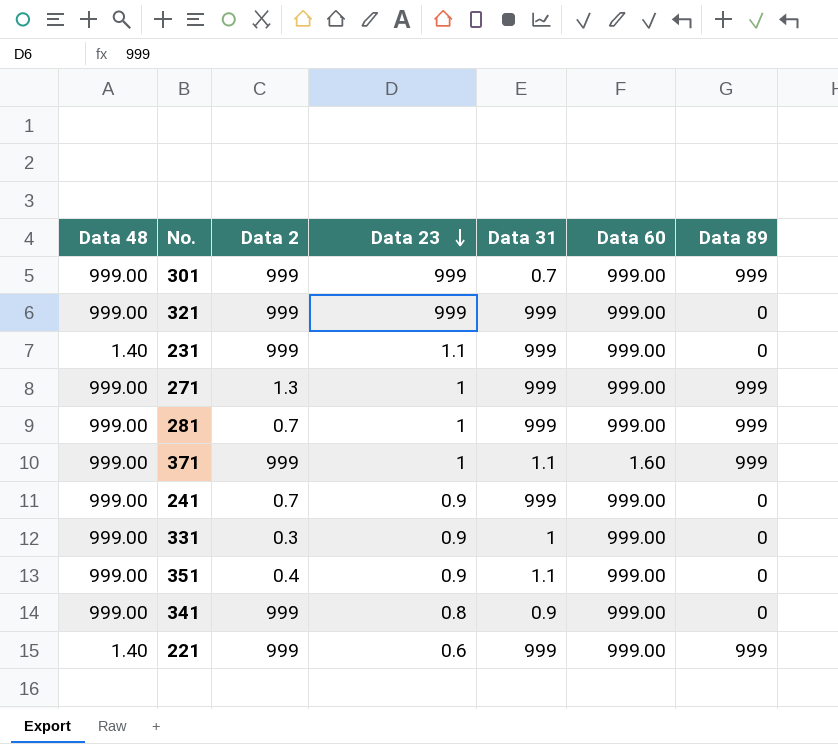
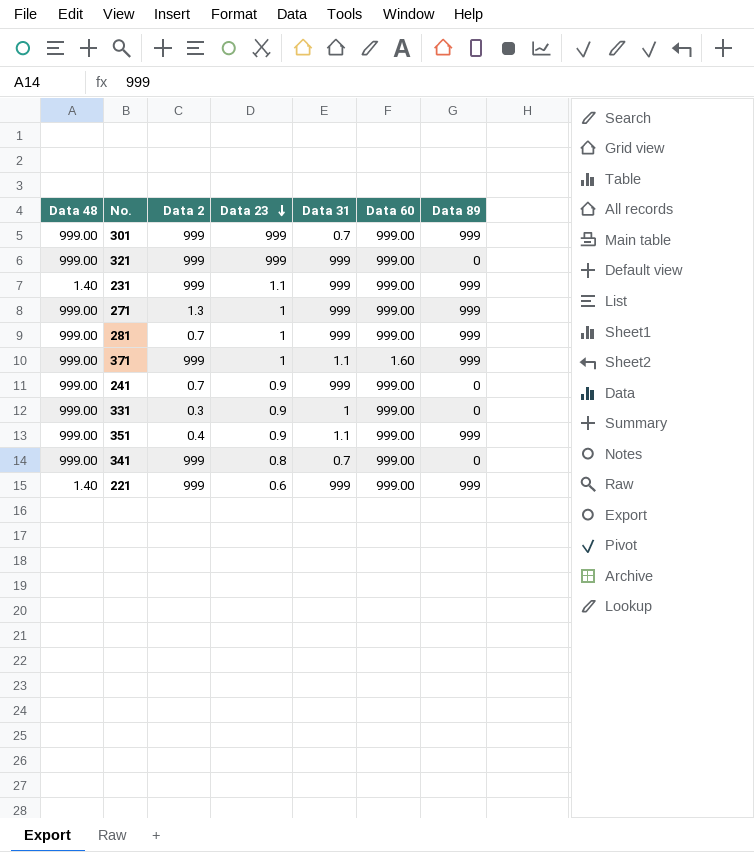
231 | Data 89: 0 -> 999
351 | Data 89: 0 -> 999
341 | Data 31: 0.9 -> 0.7

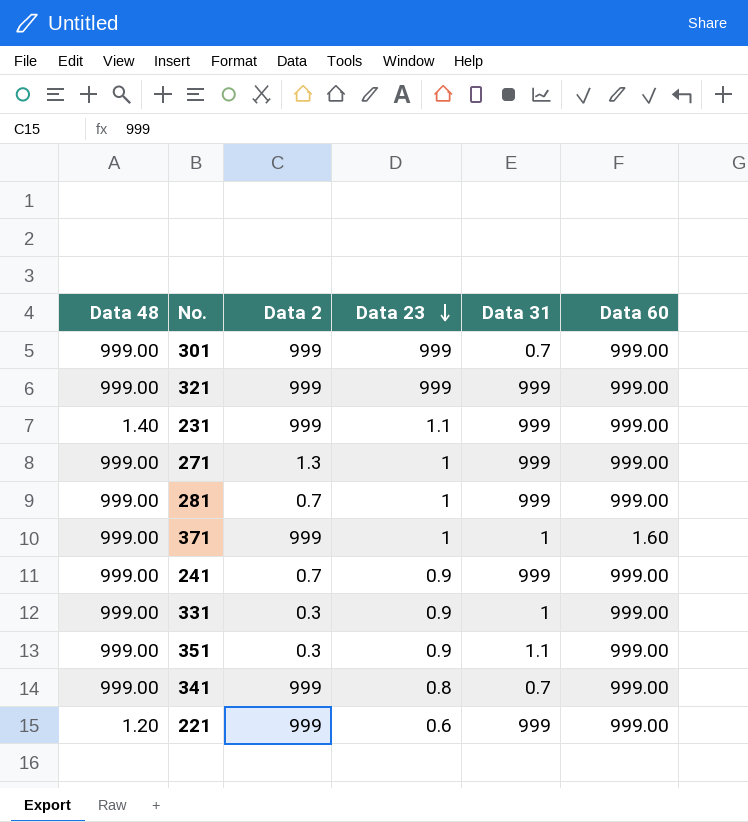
column Data 89 | position: 7 -> none
371 | Data 31: 1.1 -> 1
351 | Data 2: 0.4 -> 0.3
221 | Data 48: 1.40 -> 1.20

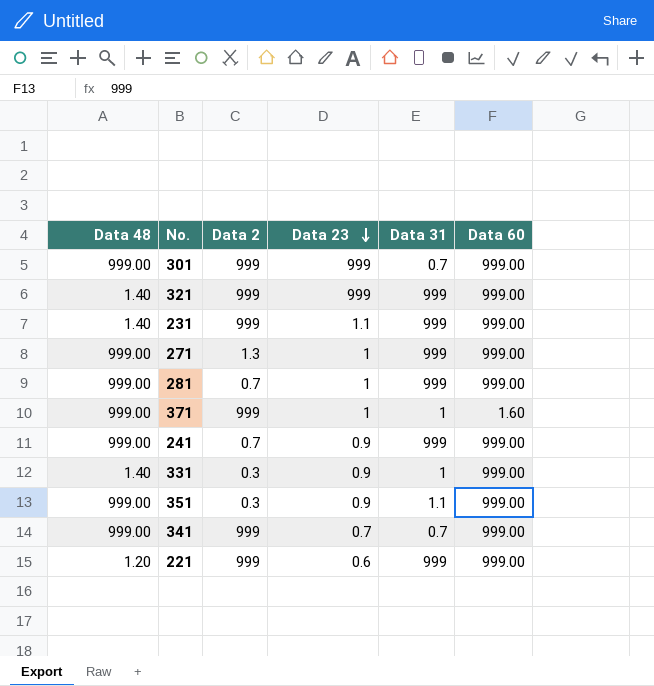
321 | Data 48: 999.00 -> 1.40
331 | Data 48: 999.00 -> 1.40
341 | Data 23: 0.8 -> 0.7

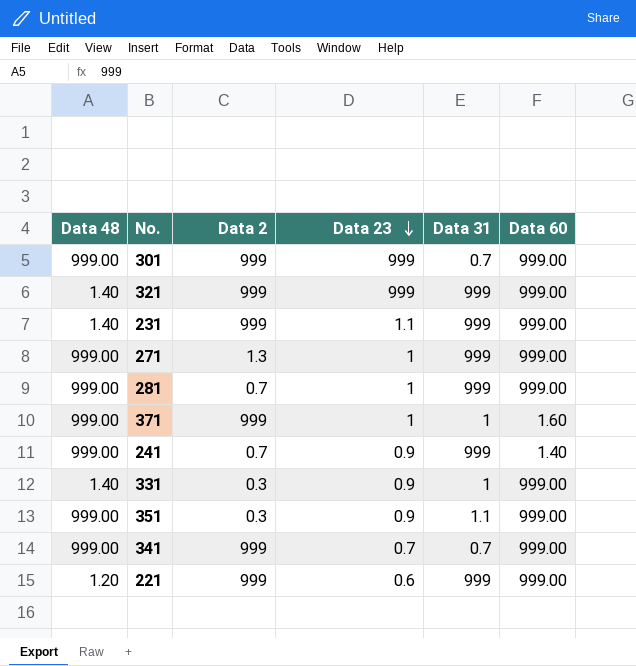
241 | Data 60: 999.00 -> 1.40

